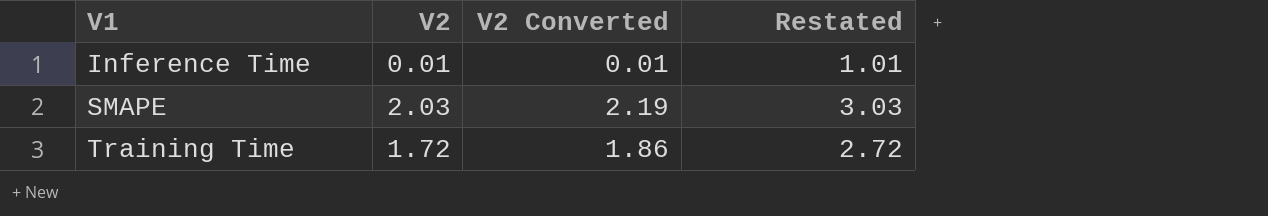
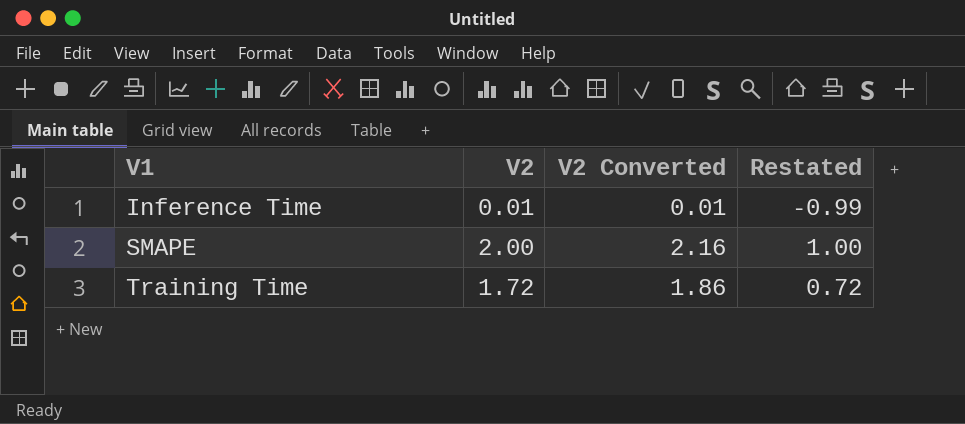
column Restated | formula: [V2] + 1 -> [V2] - 1
SMAPE | V2: 2.03 -> 2.00
SMAPE | V2 Converted: 2.19 -> 2.16

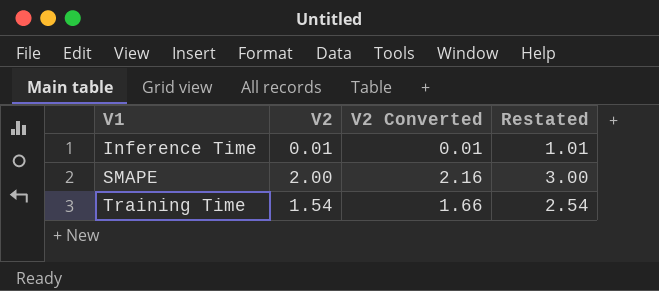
column Restated | formula: [V2] - 1 -> [V2] + 1
Training Time | V2: 1.72 -> 1.54
Training Time | V2 Converted: 1.86 -> 1.66

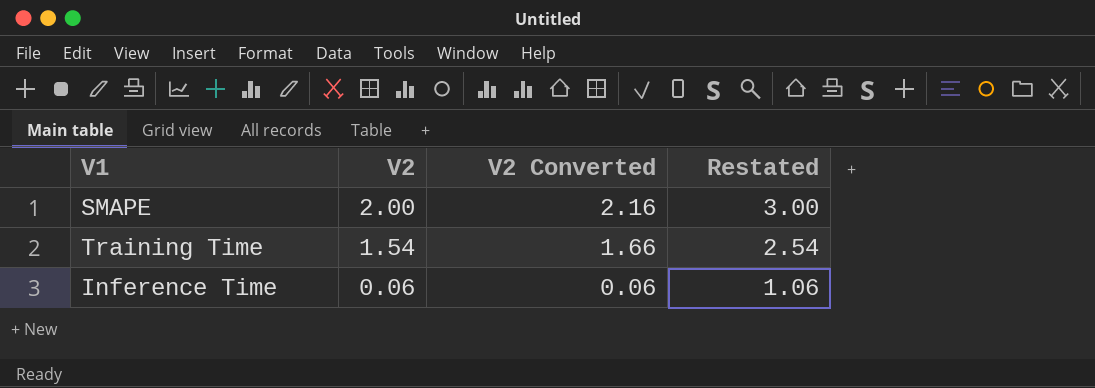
row order: V1 ascending -> V2 descending
Inference Time | V2: 0.01 -> 0.06
Inference Time | V2 Converted: 0.01 -> 0.06
Inference Time | Restated: 1.01 -> 1.06

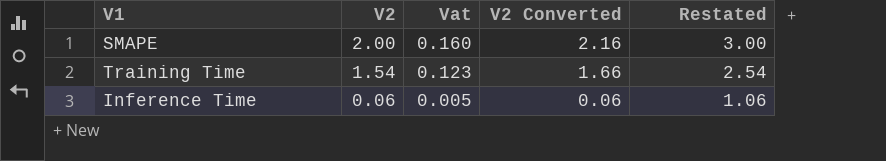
column Vat | formula: none -> [V2] * 0.08

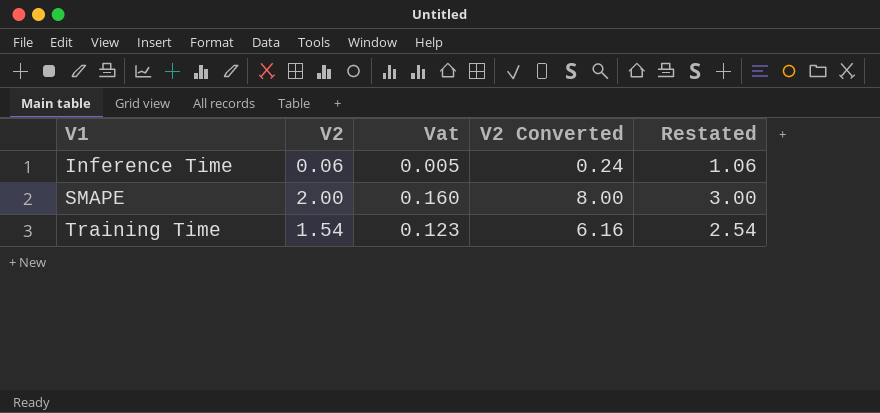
row order: V2 descending -> V1 ascending
column V2 Converted | formula: [V2] * 1.08 -> [V2] * 4

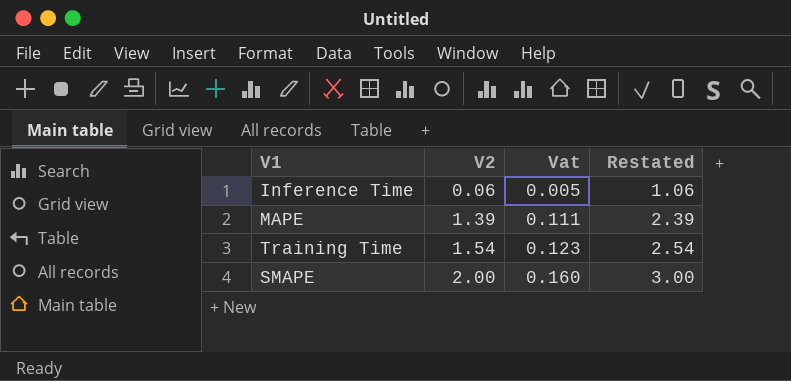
row order: V1 ascending -> V2 ascending
column V2 Converted | formula: [V2] * 4 -> none
row MAPE: none -> 1.39 | 0.111 | 2.39

